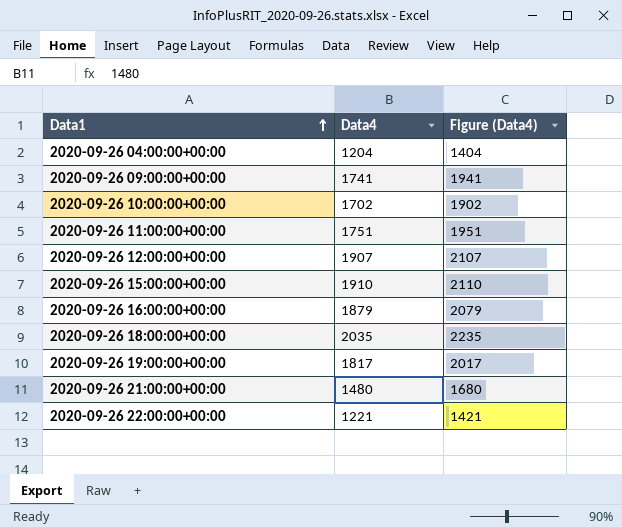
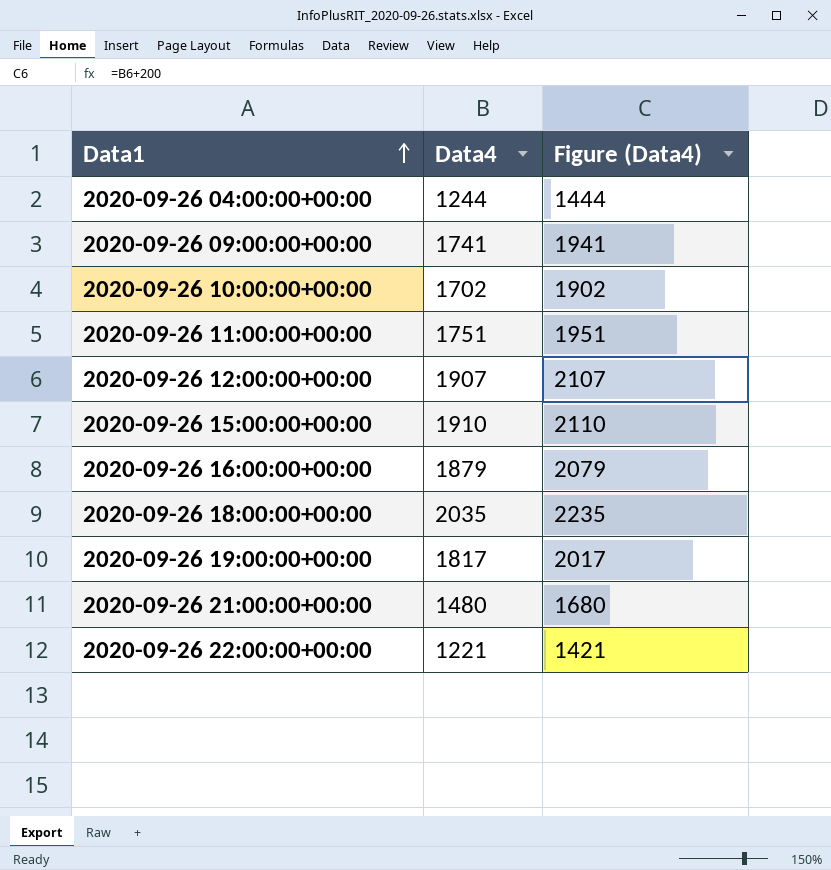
2020-09-26 04:00:00+00:00 | Data4: 1204 -> 1244
2020-09-26 04:00:00+00:00 | Figure (Data4): 1404 -> 1444

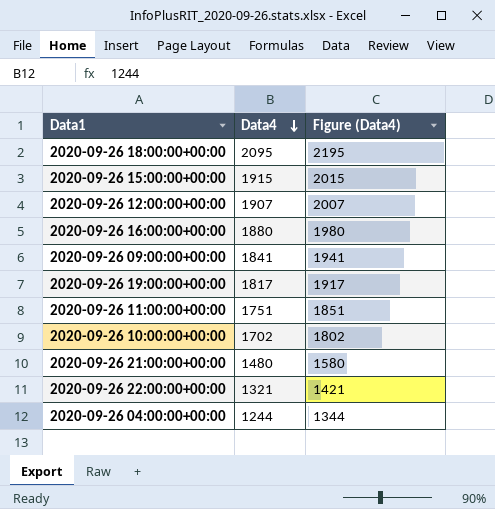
row order: Data1 ascending -> Data4 descending
column Figure (Data4) | formula: [Data4] + 200 -> [Data4] + 100
2020-09-26 18:00:00+00:00 | Data4: 2035 -> 2095
2020-09-26 15:00:00+00:00 | Data4: 1910 -> 1915
2020-09-26 16:00:00+00:00 | Data4: 1879 -> 1880
2020-09-26 09:00:00+00:00 | Data4: 1741 -> 1841
2020-09-26 22:00:00+00:00 | Data4: 1221 -> 1321

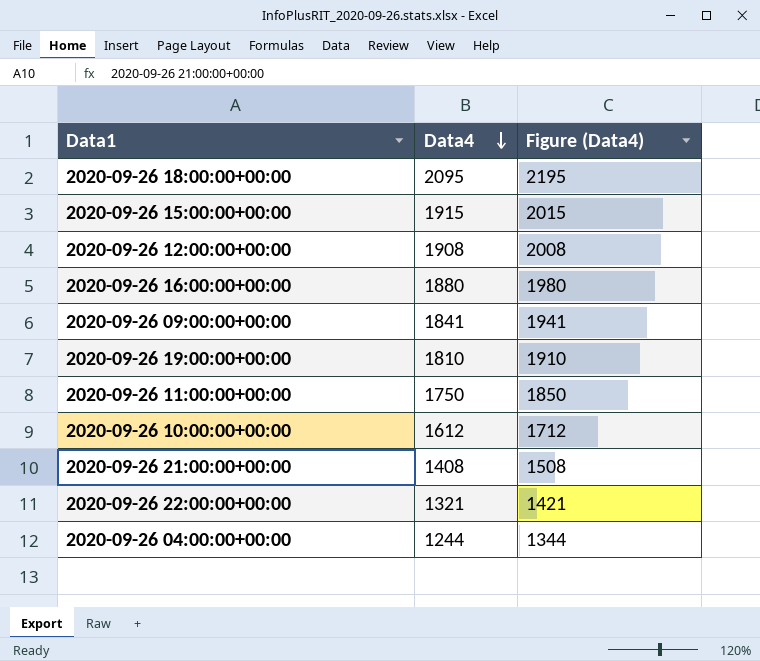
2020-09-26 12:00:00+00:00 | Data4: 1907 -> 1908
2020-09-26 12:00:00+00:00 | Figure (Data4): 2007 -> 2008
2020-09-26 19:00:00+00:00 | Data4: 1817 -> 1810
2020-09-26 19:00:00+00:00 | Figure (Data4): 1917 -> 1910
2020-09-26 11:00:00+00:00 | Data4: 1751 -> 1750
2020-09-26 11:00:00+00:00 | Figure (Data4): 1851 -> 1850
2020-09-26 10:00:00+00:00 | Data4: 1702 -> 1612
2020-09-26 10:00:00+00:00 | Figure (Data4): 1802 -> 1712
2020-09-26 21:00:00+00:00 | Data4: 1480 -> 1408
2020-09-26 21:00:00+00:00 | Figure (Data4): 1580 -> 1508

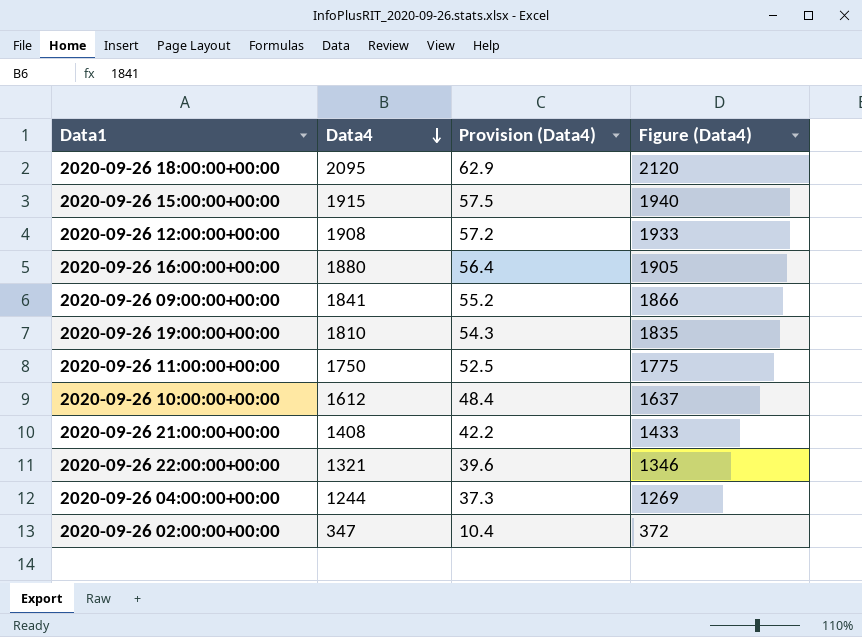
column Provision (Data4) | formula: none -> [Data4] * 0.03
column Figure (Data4) | formula: [Data4] + 100 -> [Data4] + 25
row 2020-09-26 02:00:00+00:00: none -> 347 | 10.4 | 372

